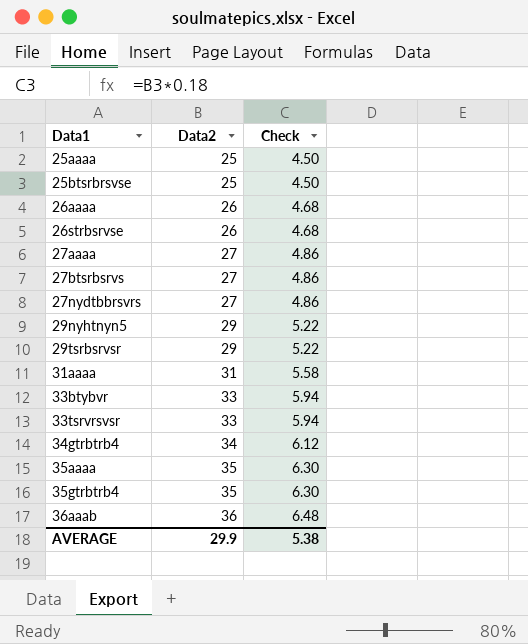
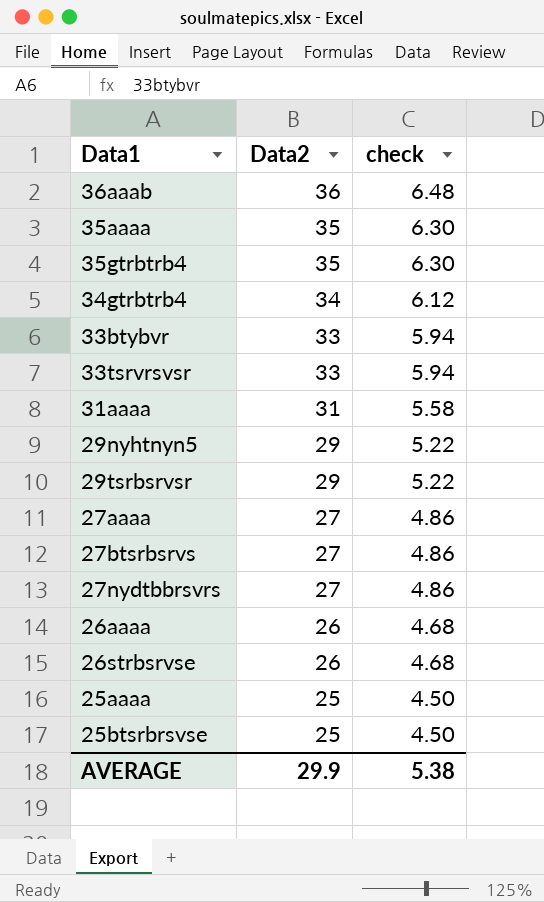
row order: Data1 ascending -> Data2 descending
column name: Check -> check

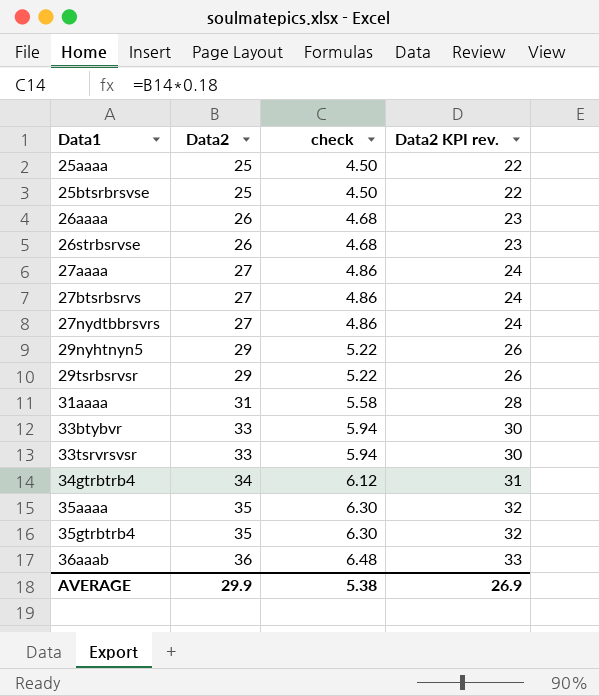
row order: Data2 descending -> Data1 ascending
column Data2 KPI rev. | formula: none -> [Data2] - 3

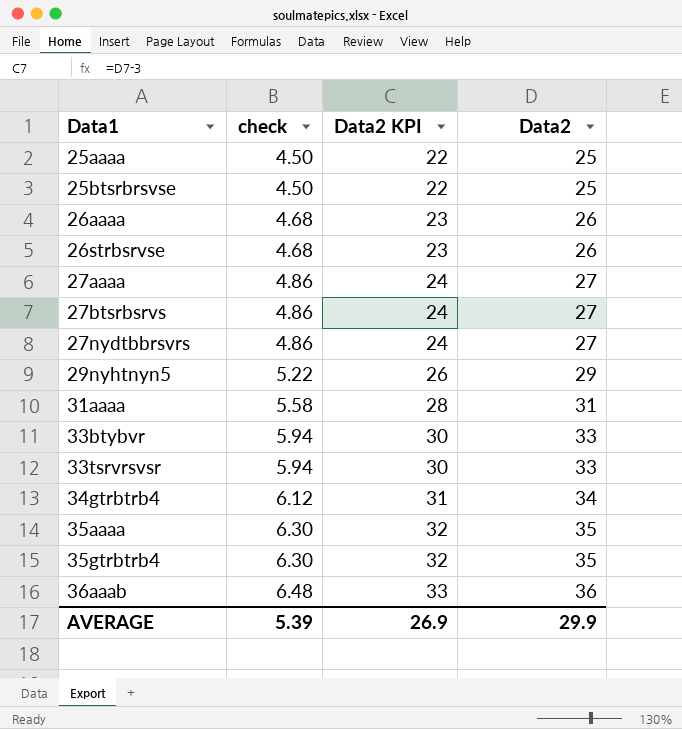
column name: Data2 KPI rev. -> Data2 KPI
column Data2 | position: 2 -> 4
row 29tsrbsrvsr: 29 | 5.22 | 26 -> none
AVERAGE | check: 5.38 -> 5.39

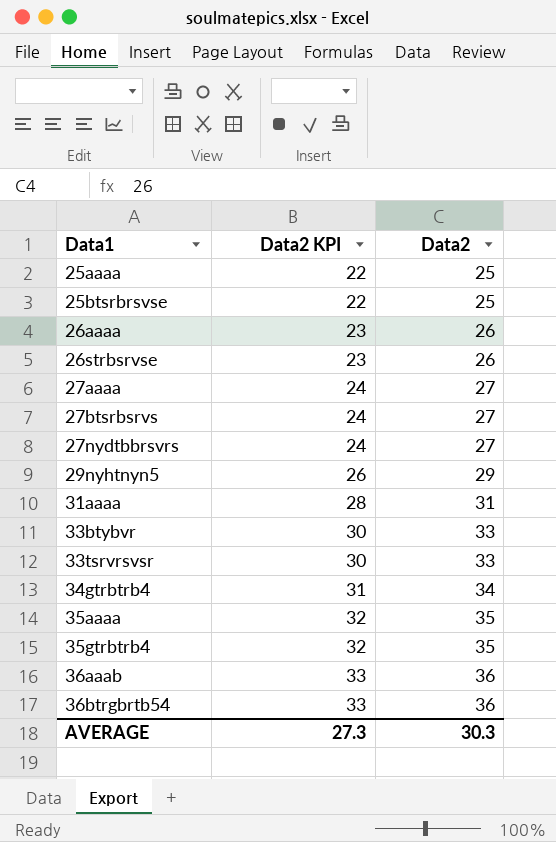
column check | formula: [Data2] * 0.18 -> none
row 36btrgbrtb54: none -> 33 | 36
AVERAGE | Data2 KPI: 26.9 -> 27.3
AVERAGE | Data2: 29.9 -> 30.3

